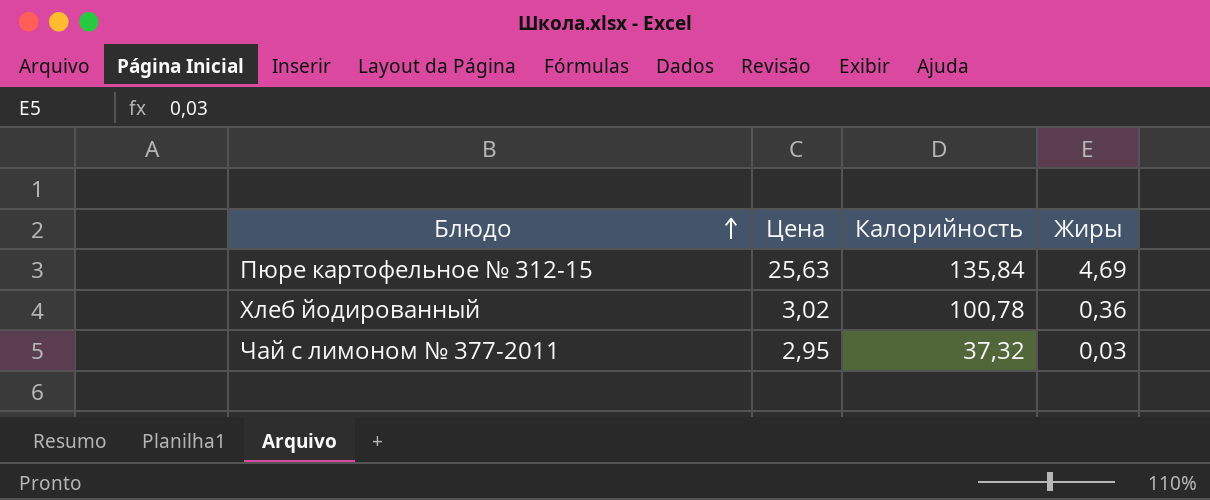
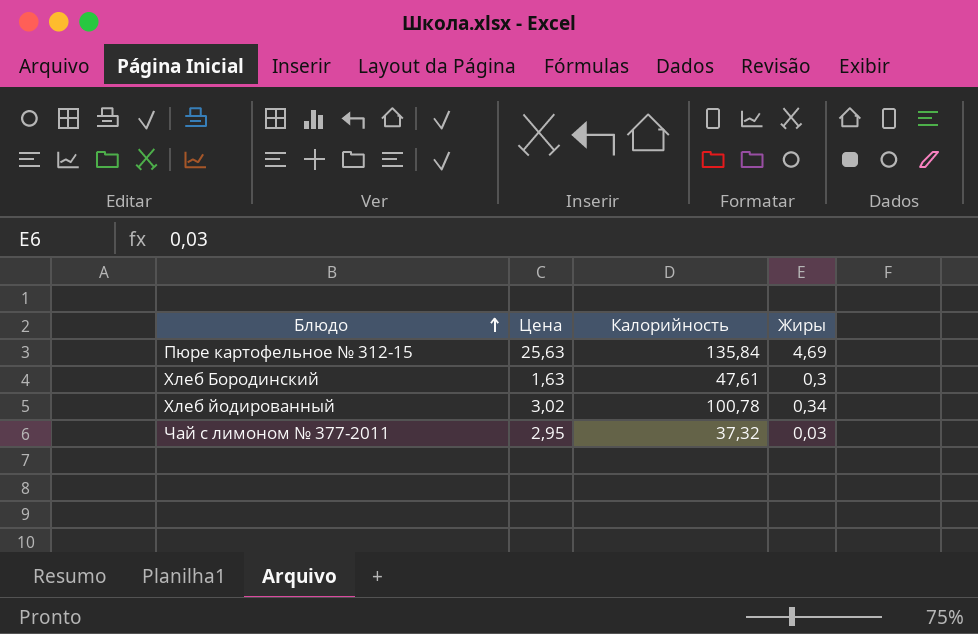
row Хлеб Бородинский: none -> 1,63 | 47,61 | 0,3
Хлеб йодированный | Жиры: 0,36 -> 0,34

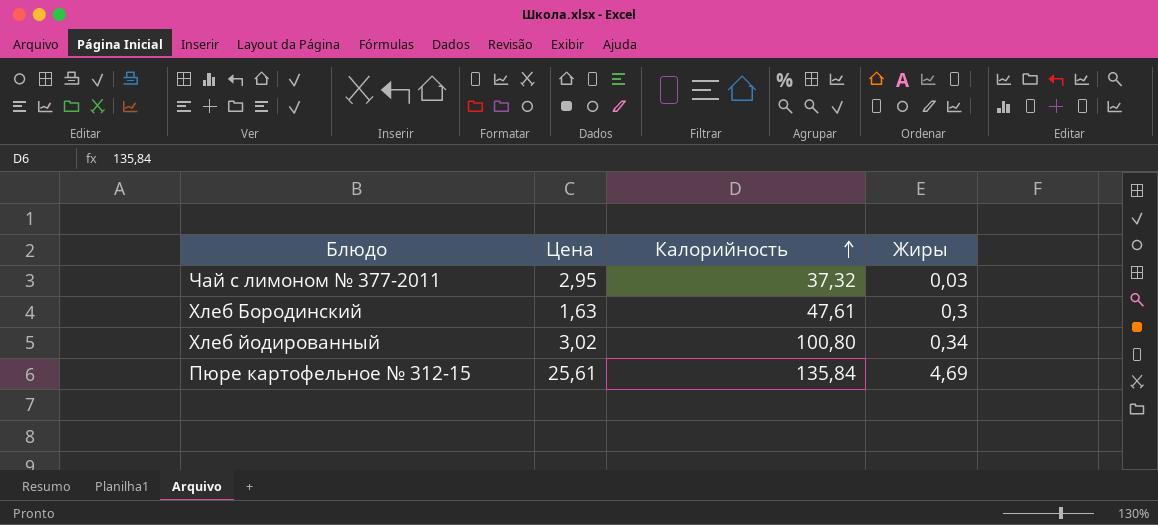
row order: Блюдо ascending -> Калорийность ascending
Хлеб йодированный | Калорийность: 100,78 -> 100,80
Пюре картофельное № 312-15 | Цена: 25,63 -> 25,61

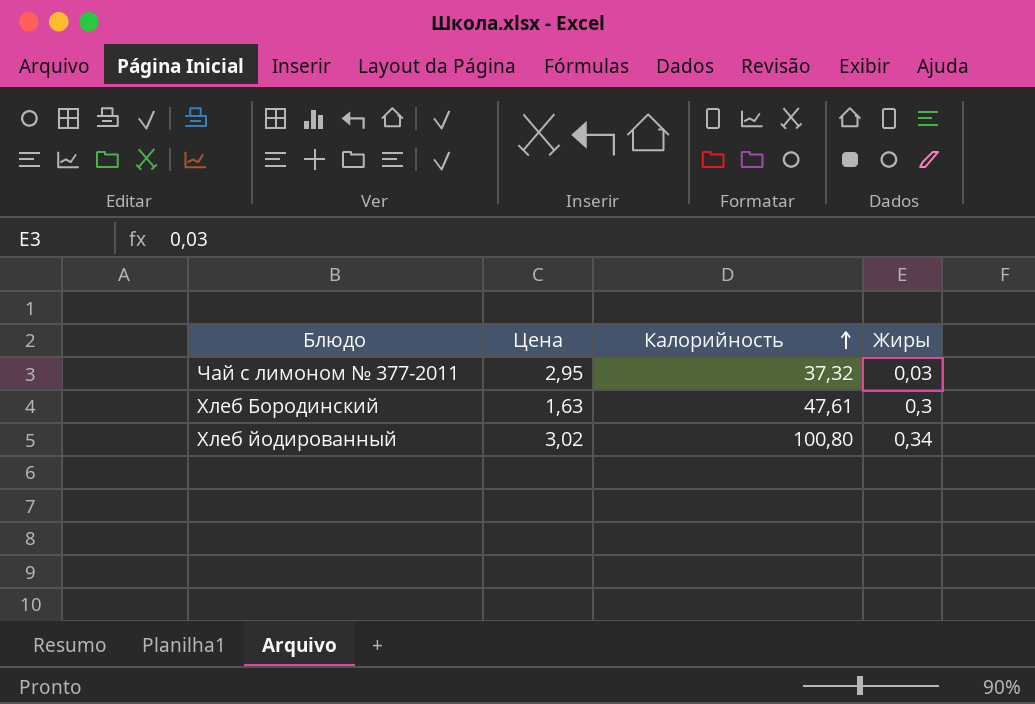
row Пюре картофельное № 312-15: 25,61 | 135,84 | 4,69 -> none

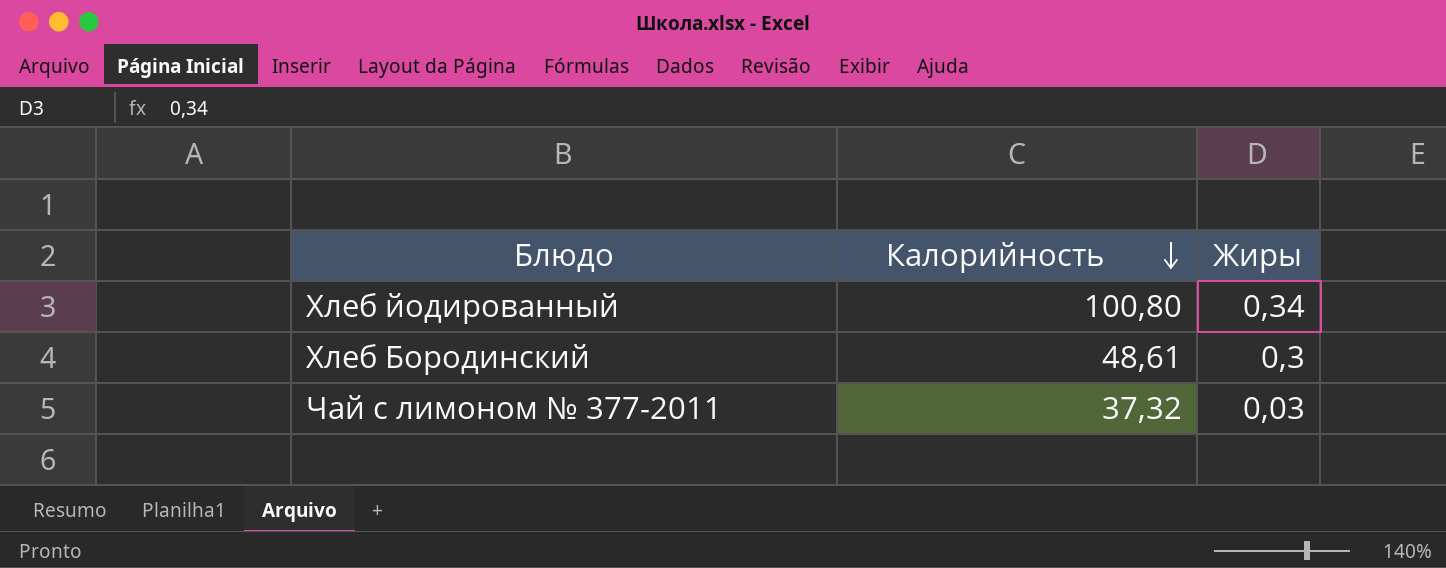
row order: Калорийность ascending -> Калорийность descending
column Цена | position: 2 -> none
Хлеб Бородинский | Калорийность: 47,61 -> 48,61

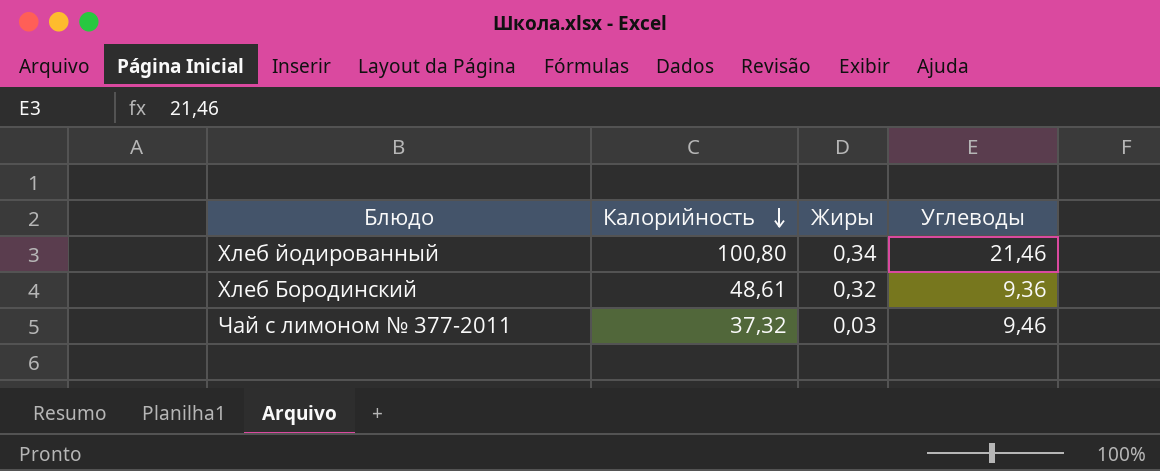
column Углеводы | position: none -> 4
Хлеб Бородинский | Жиры: 0,3 -> 0,32

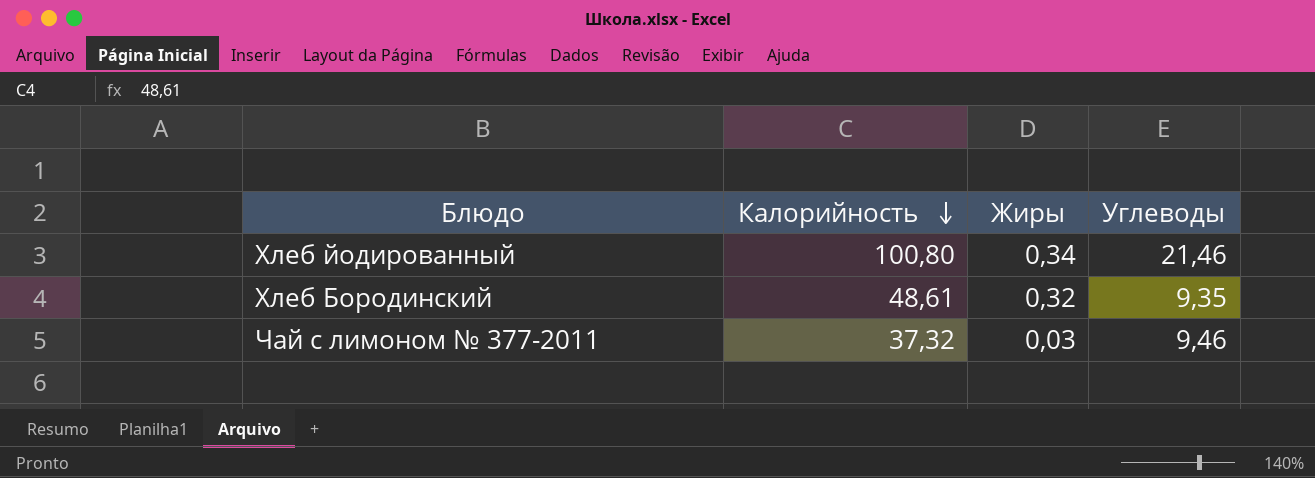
Хлеб Бородинский | Углеводы: 9,36 -> 9,35

